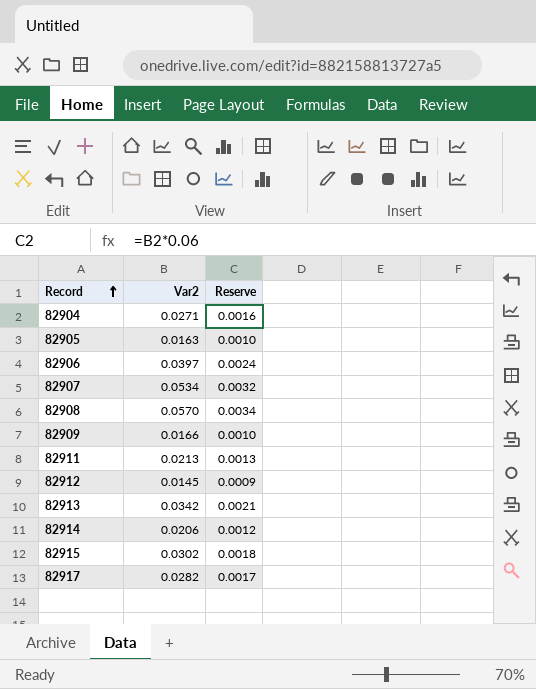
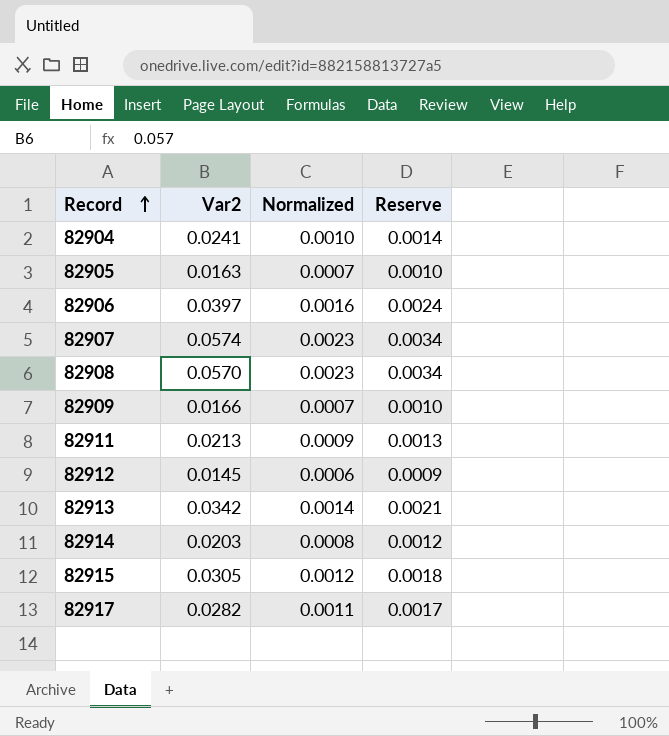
column Normalized | formula: none -> [Var2] * 0.04
82904 | Var2: 0.0271 -> 0.0241
82904 | Reserve: 0.0016 -> 0.0014
82907 | Var2: 0.0534 -> 0.0574
82907 | Reserve: 0.0032 -> 0.0034
82914 | Var2: 0.0206 -> 0.0203
82915 | Var2: 0.0302 -> 0.0305

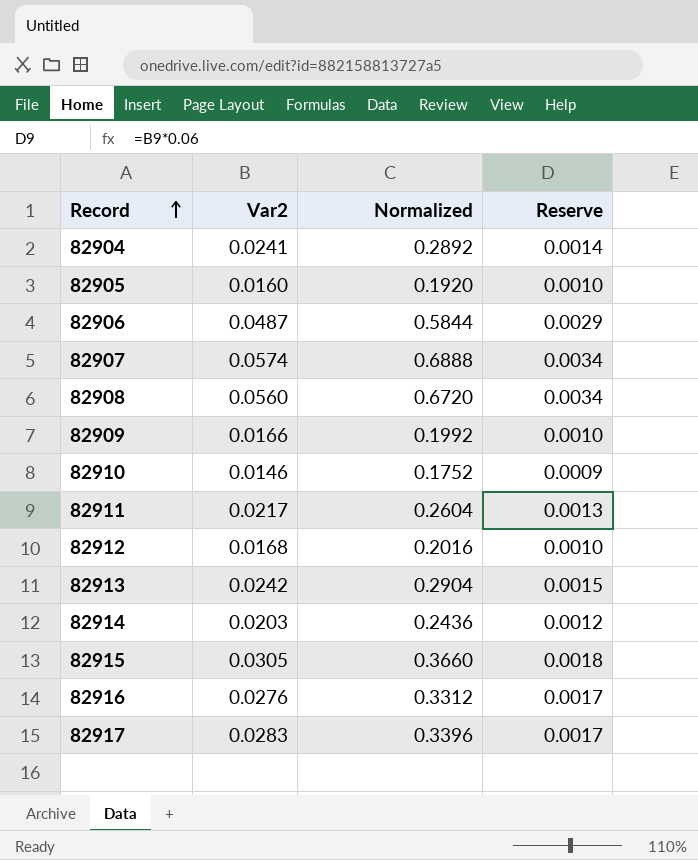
column Normalized | formula: [Var2] * 0.04 -> [Var2] * 12
82905 | Var2: 0.0163 -> 0.0160
82906 | Var2: 0.0397 -> 0.0487
82906 | Reserve: 0.0024 -> 0.0029
82908 | Var2: 0.0570 -> 0.0560
row 82910: none -> 0.0146 | 0.1752 | 0.0009
82911 | Var2: 0.0213 -> 0.0217
82912 | Var2: 0.0145 -> 0.0168
82912 | Reserve: 0.0009 -> 0.0010
82913 | Var2: 0.0342 -> 0.0242
82913 | Reserve: 0.0021 -> 0.0015
row 82916: none -> 0.0276 | 0.3312 | 0.0017
82917 | Var2: 0.0282 -> 0.0283

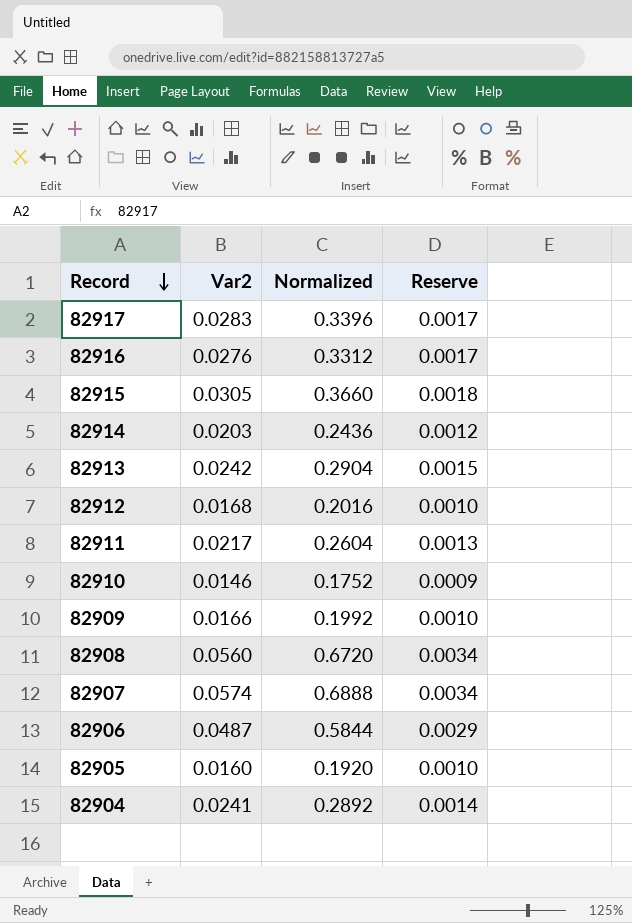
row order: Record ascending -> Record descending

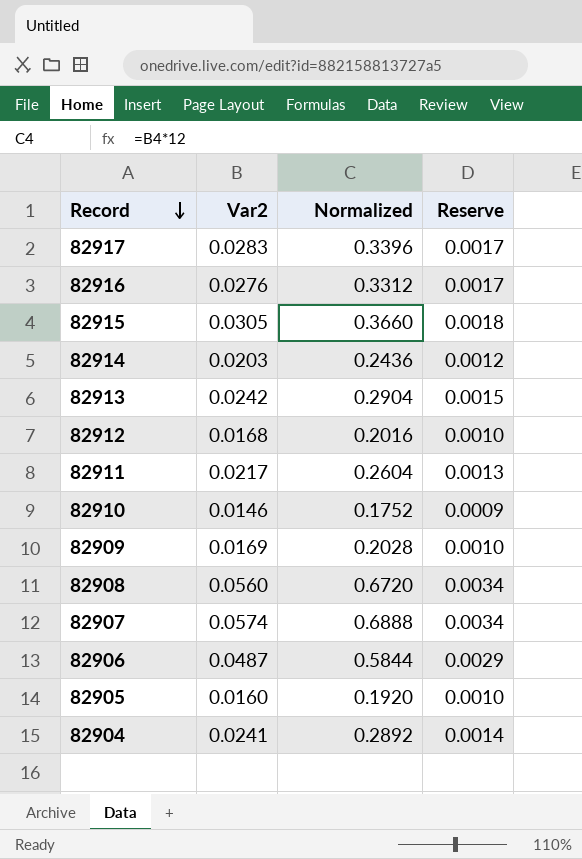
82909 | Var2: 0.0166 -> 0.0169
82909 | Normalized: 0.1992 -> 0.2028

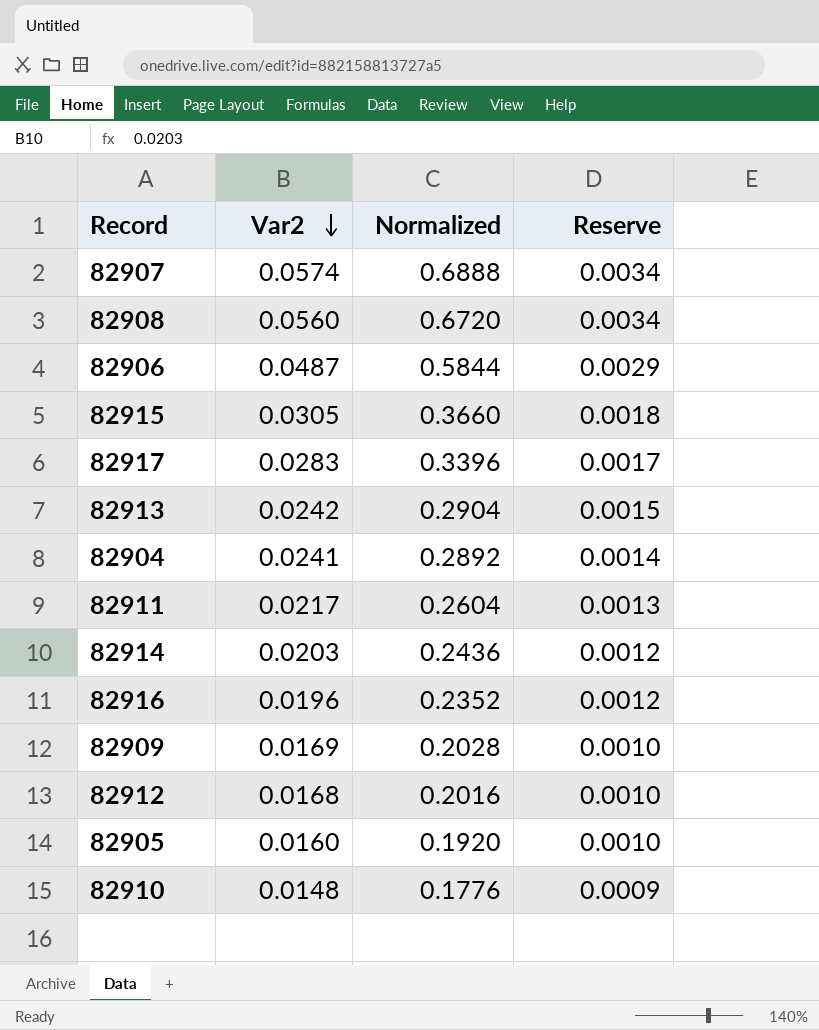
row order: Record descending -> Var2 descending
82916 | Var2: 0.0276 -> 0.0196
82916 | Normalized: 0.3312 -> 0.2352
82916 | Reserve: 0.0017 -> 0.0012
82910 | Var2: 0.0146 -> 0.0148
82910 | Normalized: 0.1752 -> 0.1776

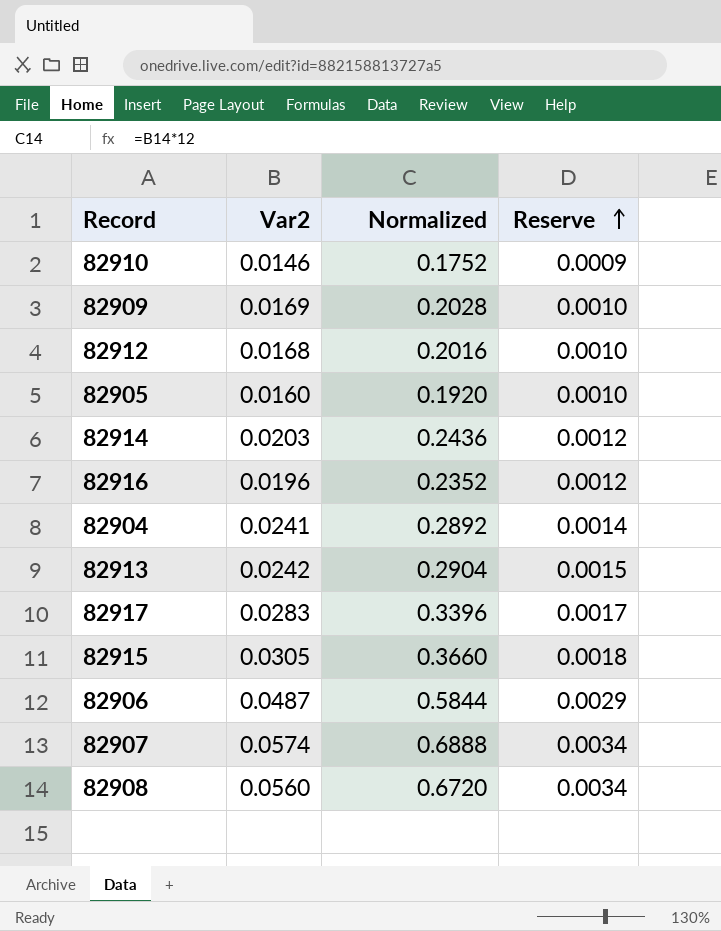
row order: Var2 descending -> Reserve ascending
row 82911: 0.0217 | 0.2604 | 0.0013 -> none
82910 | Var2: 0.0148 -> 0.0146
82910 | Normalized: 0.1776 -> 0.1752

